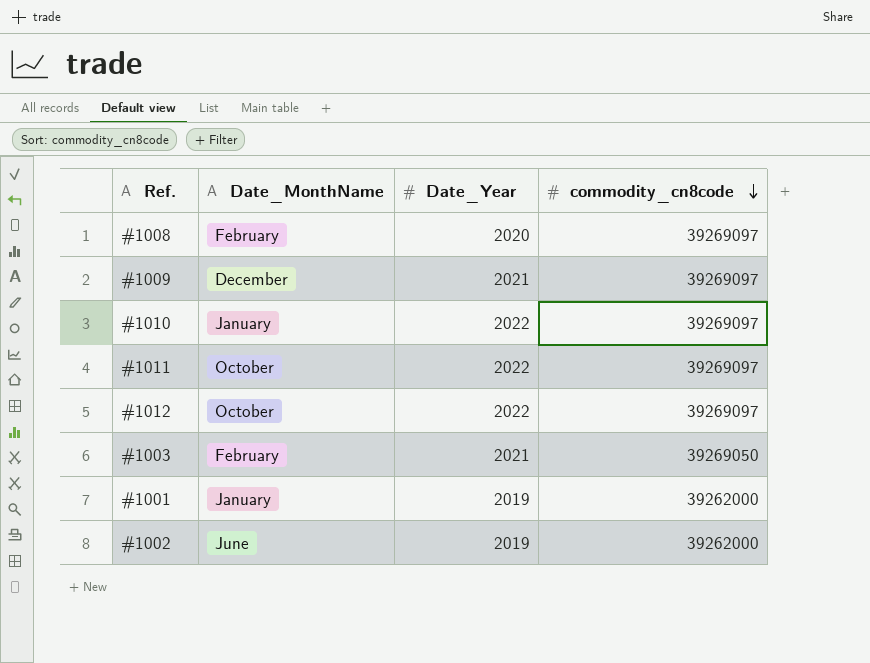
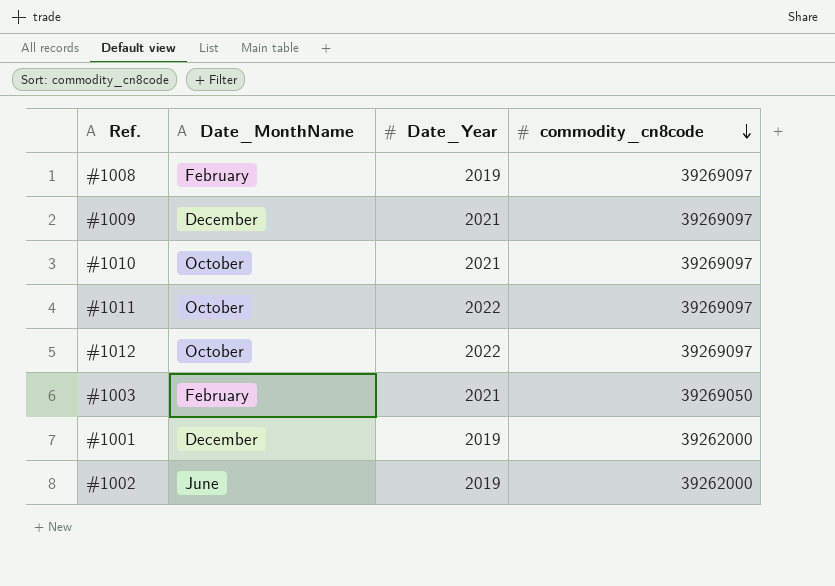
#1008 | Date_Year: 2020 -> 2019
#1010 | Date_MonthName: January -> October
#1010 | Date_Year: 2022 -> 2021
#1001 | Date_MonthName: January -> December

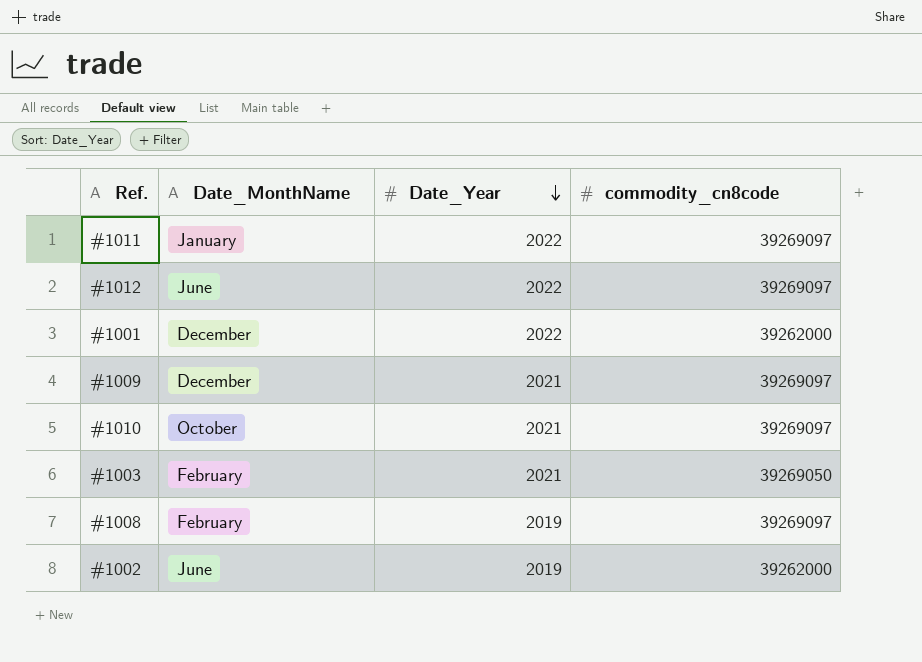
row order: commodity_cn8code descending -> Date_Year descending
#1011 | Date_MonthName: October -> January
#1012 | Date_MonthName: October -> June
#1001 | Date_Year: 2019 -> 2022

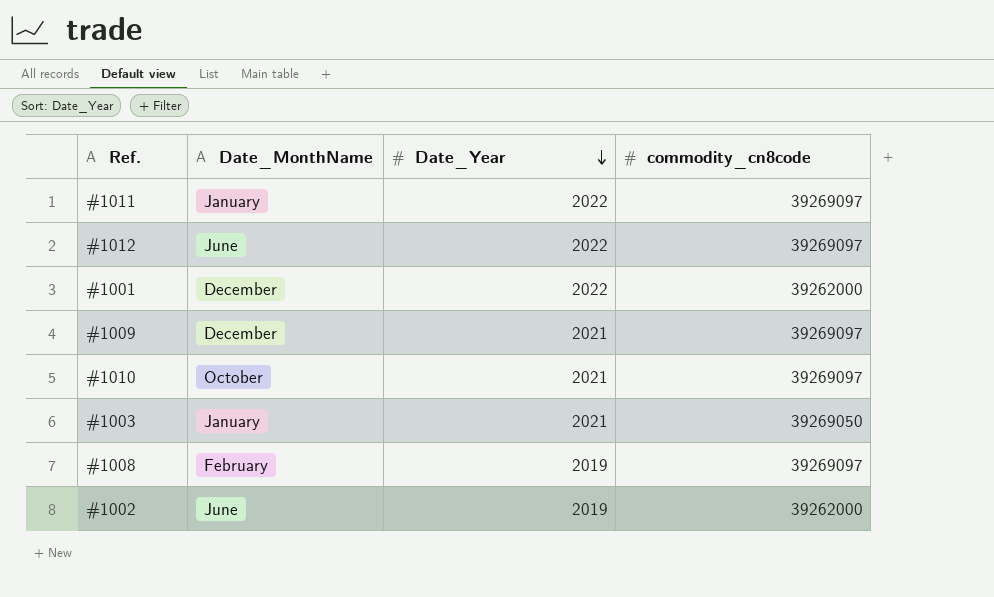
#1003 | Date_MonthName: February -> January

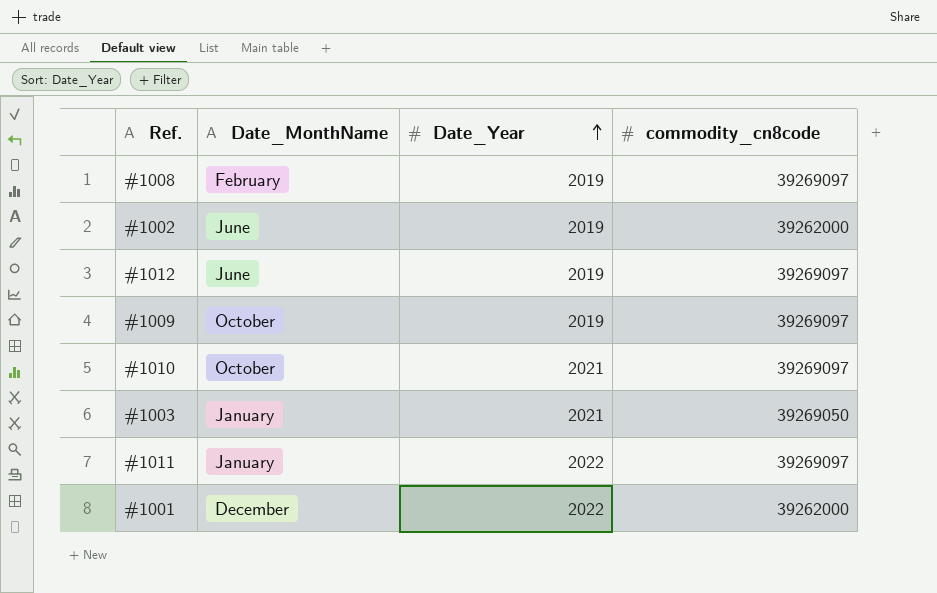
row order: Date_Year descending -> Date_Year ascending
#1012 | Date_Year: 2022 -> 2019
#1009 | Date_MonthName: December -> October
#1009 | Date_Year: 2021 -> 2019

